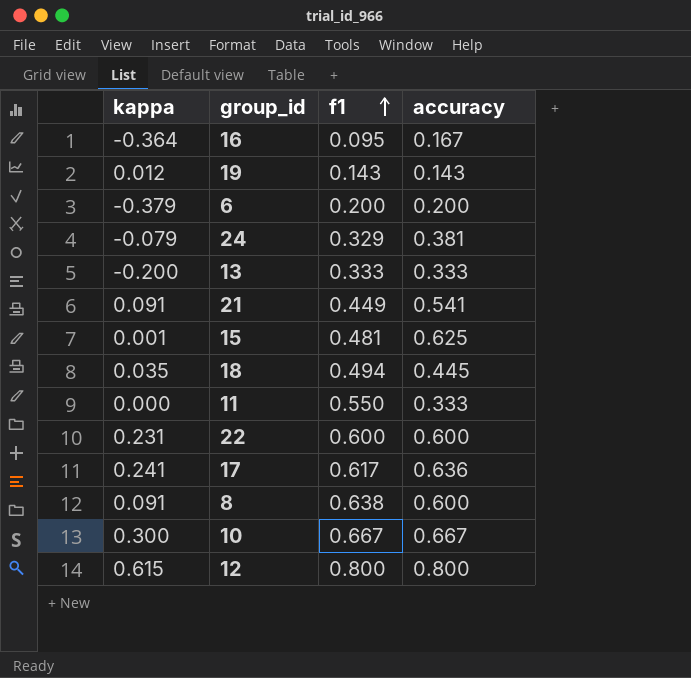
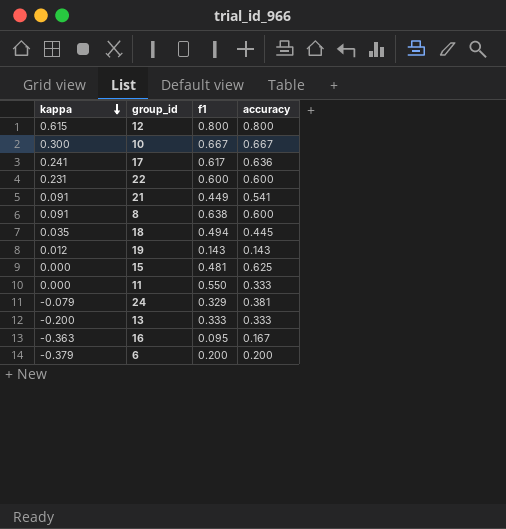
row order: f1 ascending -> kappa descending
15 | kappa: 0.001 -> 0.000
16 | kappa: -0.364 -> -0.363

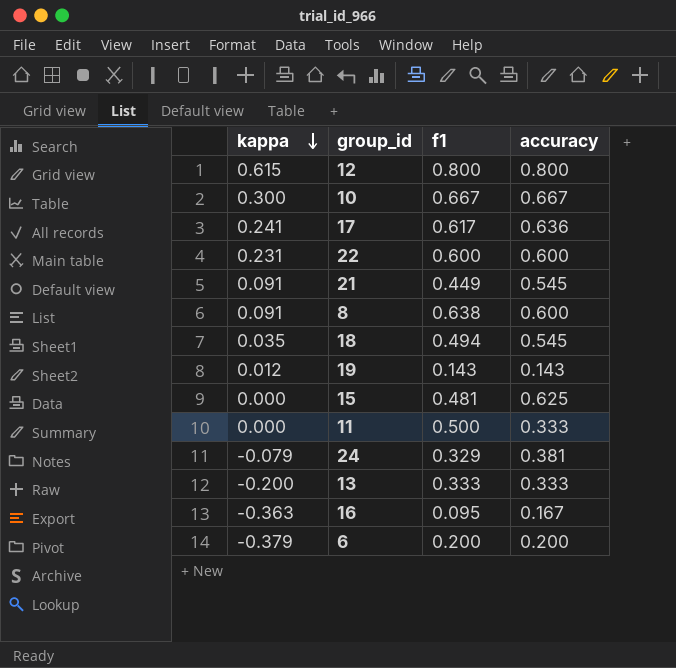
21 | accuracy: 0.541 -> 0.545
18 | accuracy: 0.445 -> 0.545
11 | f1: 0.550 -> 0.500

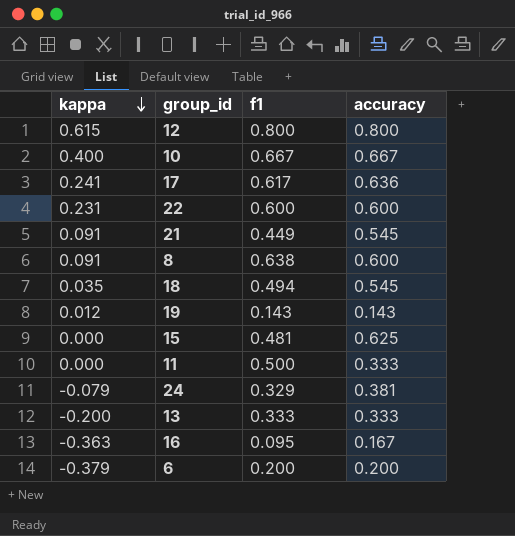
10 | kappa: 0.300 -> 0.400

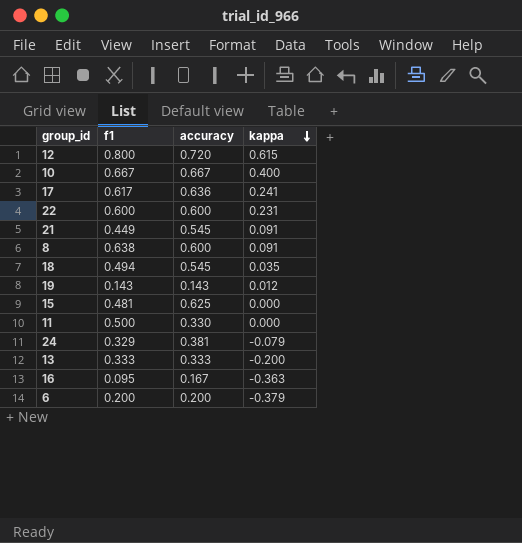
column kappa | position: 1 -> 4
12 | accuracy: 0.800 -> 0.720
11 | accuracy: 0.333 -> 0.330

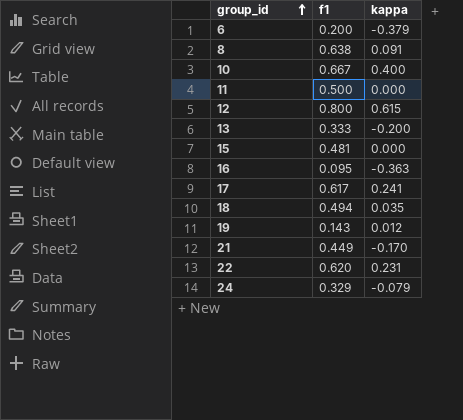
row order: kappa descending -> group_id ascending
column accuracy | position: 3 -> none
21 | kappa: 0.091 -> -0.170
22 | f1: 0.600 -> 0.620

